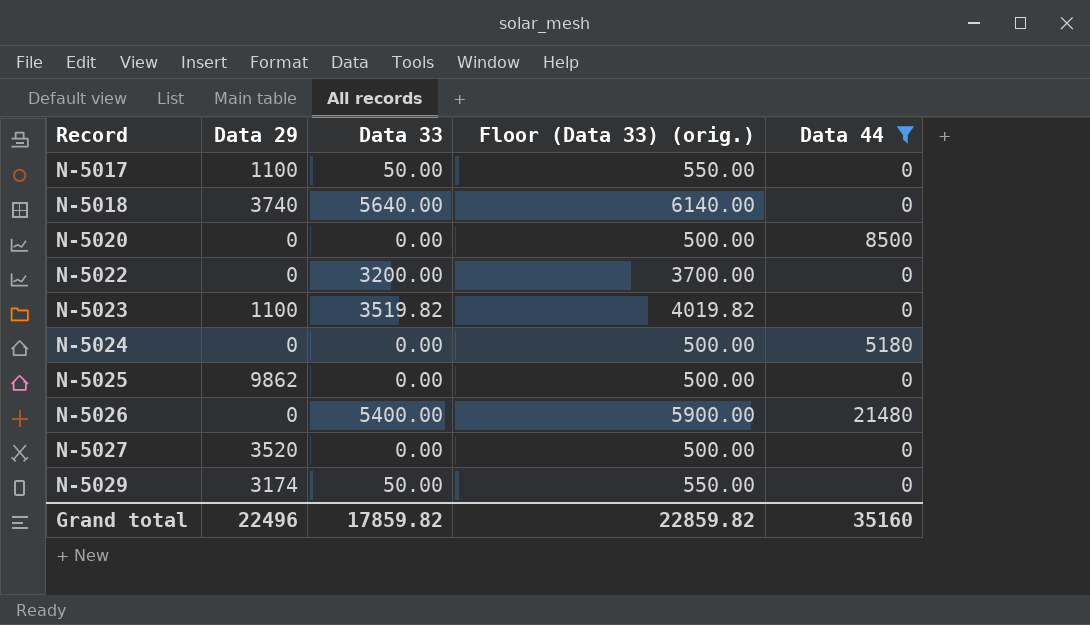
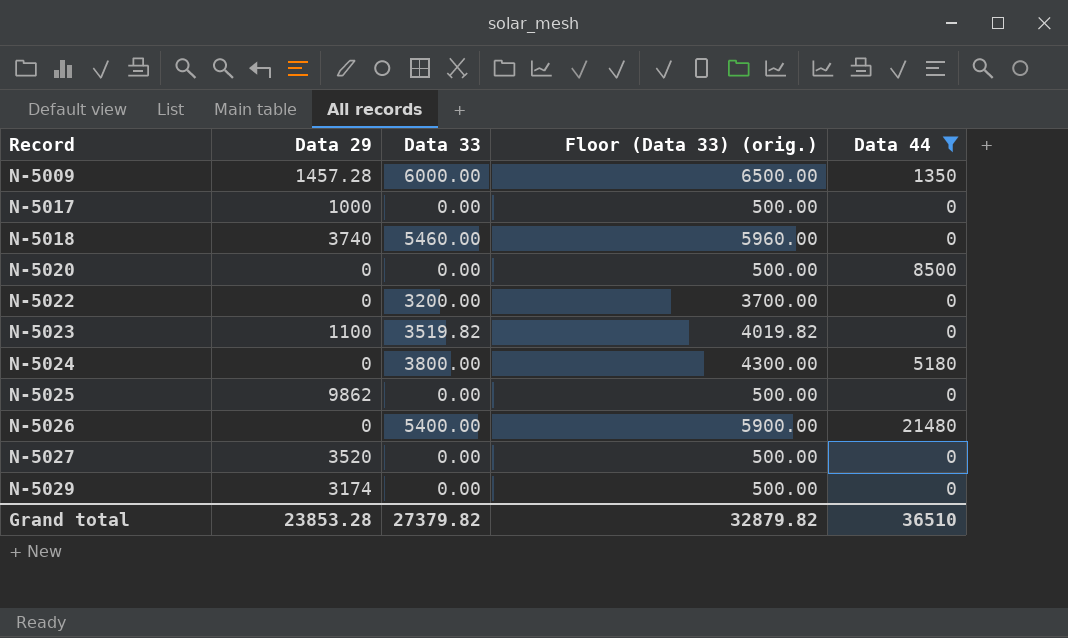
row N-5009: none -> 1457.28 | 6000.00 | 6500.00 | 1350
N-5017 | Data 29: 1100 -> 1000
N-5017 | Data 33: 50.00 -> 0.00
N-5017 | Floor (Data 33) (orig.): 550.00 -> 500.00
N-5018 | Data 33: 5640.00 -> 5460.00
N-5018 | Floor (Data 33) (orig.): 6140.00 -> 5960.00
N-5024 | Data 33: 0.00 -> 3800.00
N-5024 | Floor (Data 33) (orig.): 500.00 -> 4300.00
N-5029 | Data 33: 50.00 -> 0.00
N-5029 | Floor (Data 33) (orig.): 550.00 -> 500.00
Grand total | Data 29: 22496 -> 23853.28
Grand total | Data 33: 17859.82 -> 27379.82
Grand total | Floor (Data 33) (orig.): 22859.82 -> 32879.82
Grand total | Data 44: 35160 -> 36510

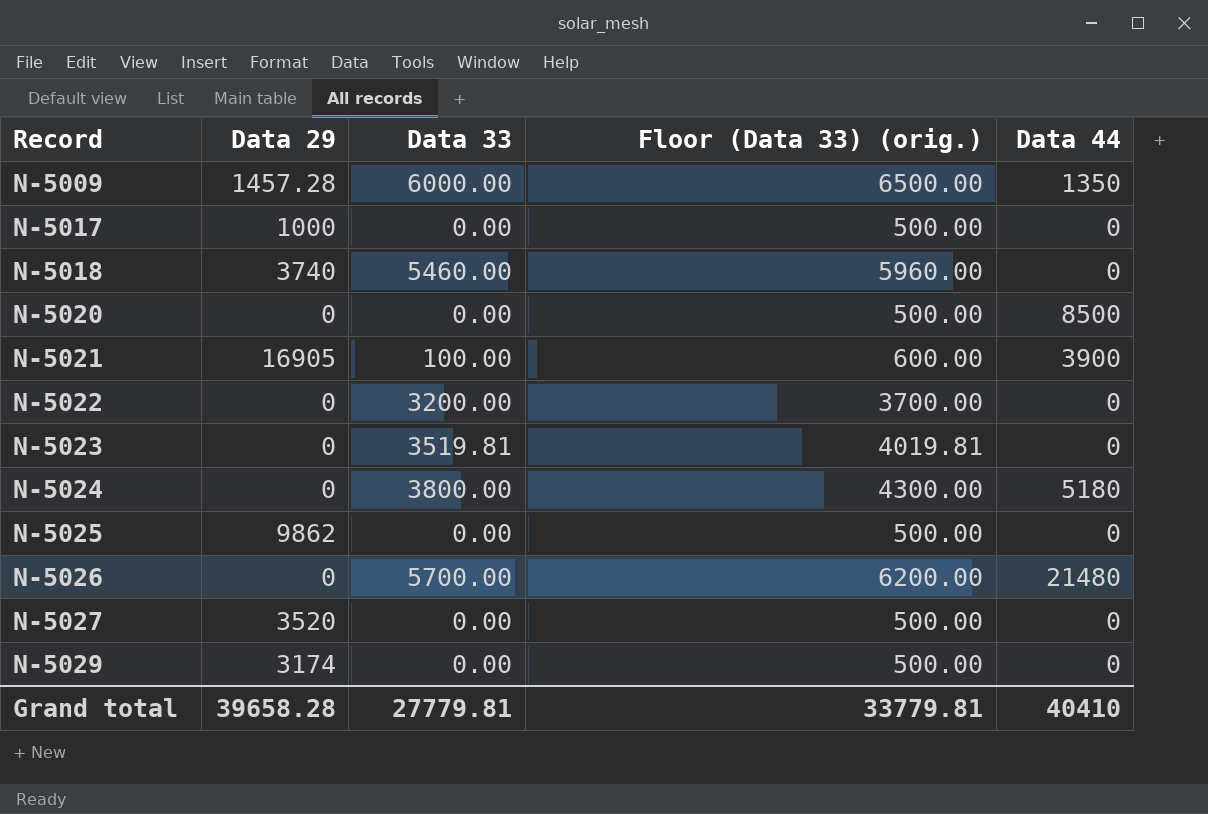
filter: Data 44 != 3900 -> none
N-5023 | Data 29: 1100 -> 0
N-5023 | Data 33: 3519.82 -> 3519.81
N-5023 | Floor (Data 33) (orig.): 4019.82 -> 4019.81
N-5026 | Data 33: 5400.00 -> 5700.00
N-5026 | Floor (Data 33) (orig.): 5900.00 -> 6200.00
Grand total | Data 29: 23853.28 -> 39658.28
Grand total | Data 33: 27379.82 -> 27779.81
Grand total | Floor (Data 33) (orig.): 32879.82 -> 33779.81
Grand total | Data 44: 36510 -> 40410

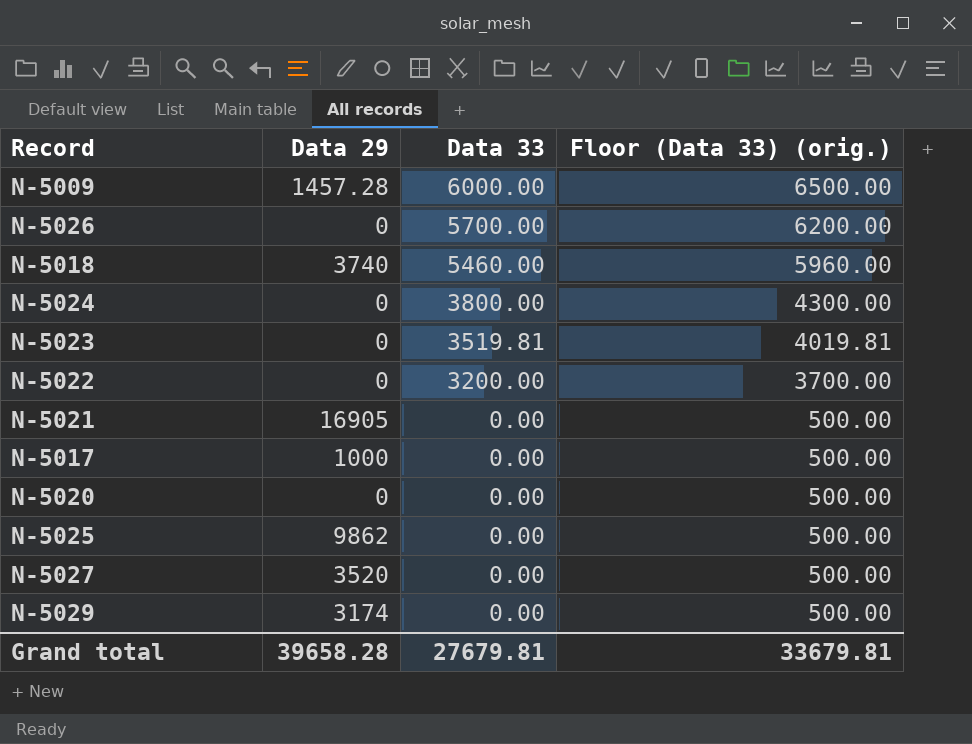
row order: Record ascending -> Data 33 descending
column Data 44 | position: 5 -> none
N-5021 | Data 33: 100.00 -> 0.00
N-5021 | Floor (Data 33) (orig.): 600.00 -> 500.00
Grand total | Data 33: 27779.81 -> 27679.81
Grand total | Floor (Data 33) (orig.): 33779.81 -> 33679.81

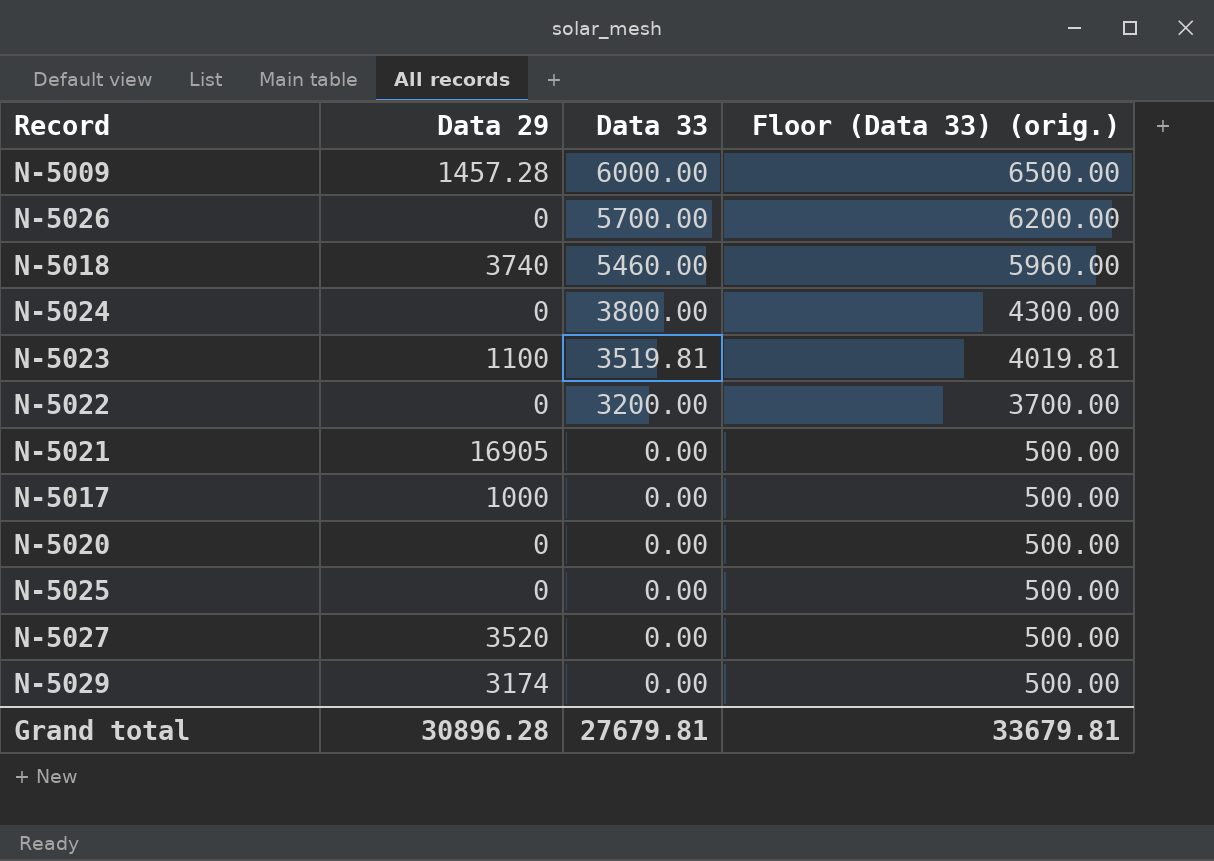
N-5023 | Data 29: 0 -> 1100
N-5025 | Data 29: 9862 -> 0
Grand total | Data 29: 39658.28 -> 30896.28

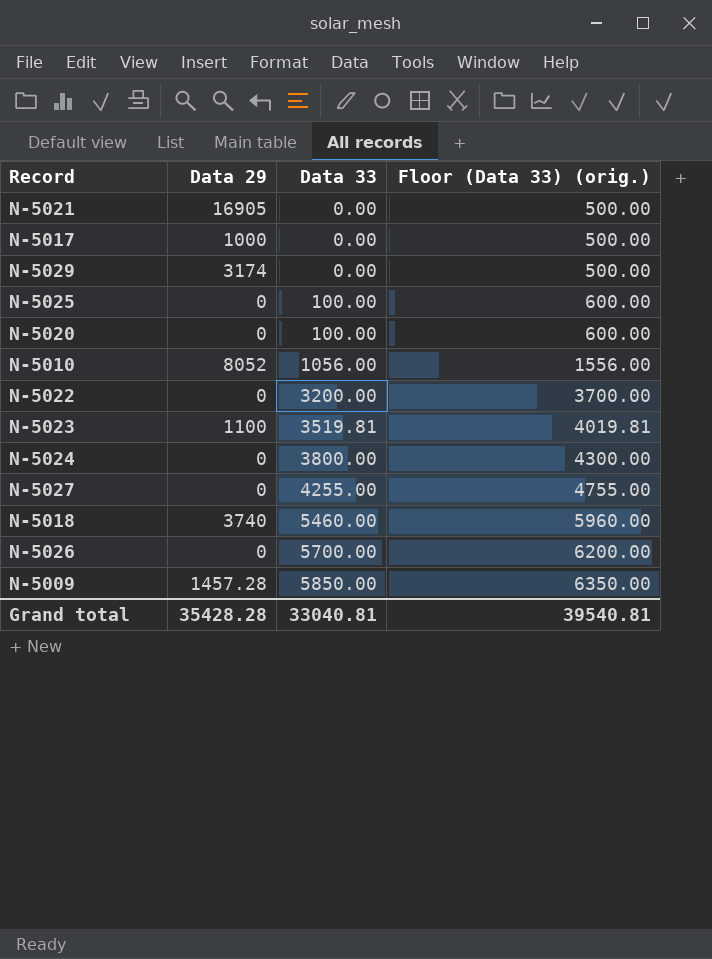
row order: Data 33 descending -> Data 33 ascending
N-5025 | Data 33: 0.00 -> 100.00
N-5025 | Floor (Data 33) (orig.): 500.00 -> 600.00
N-5020 | Data 33: 0.00 -> 100.00
N-5020 | Floor (Data 33) (orig.): 500.00 -> 600.00
row N-5010: none -> 8052 | 1056.00 | 1556.00
N-5027 | Data 29: 3520 -> 0
N-5027 | Data 33: 0.00 -> 4255.00
N-5027 | Floor (Data 33) (orig.): 500.00 -> 4755.00
N-5009 | Data 33: 6000.00 -> 5850.00
N-5009 | Floor (Data 33) (orig.): 6500.00 -> 6350.00
Grand total | Data 29: 30896.28 -> 35428.28
Grand total | Data 33: 27679.81 -> 33040.81
Grand total | Floor (Data 33) (orig.): 33679.81 -> 39540.81

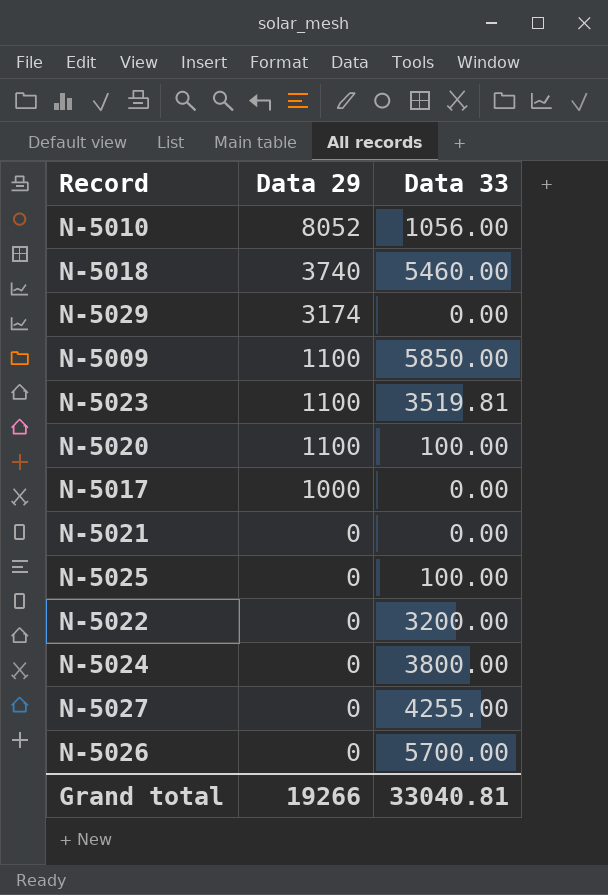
row order: Data 33 ascending -> Data 29 descending
column Floor (Data 33) (orig.) | formula: [Data 33] + 500 -> none
N-5009 | Data 29: 1457.28 -> 1100
N-5020 | Data 29: 0 -> 1100
N-5021 | Data 29: 16905 -> 0
Grand total | Data 29: 35428.28 -> 19266

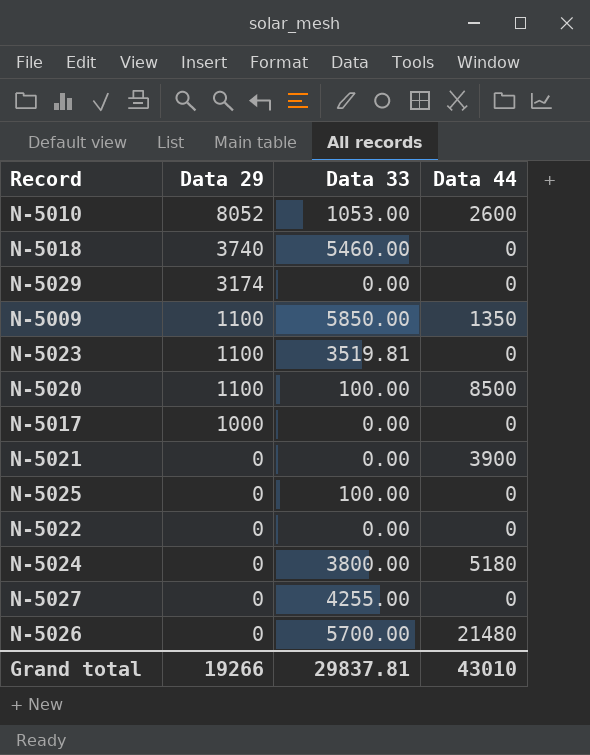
column Data 44 | position: none -> 4
N-5010 | Data 33: 1056.00 -> 1053.00
N-5022 | Data 33: 3200.00 -> 0.00
Grand total | Data 33: 33040.81 -> 29837.81

